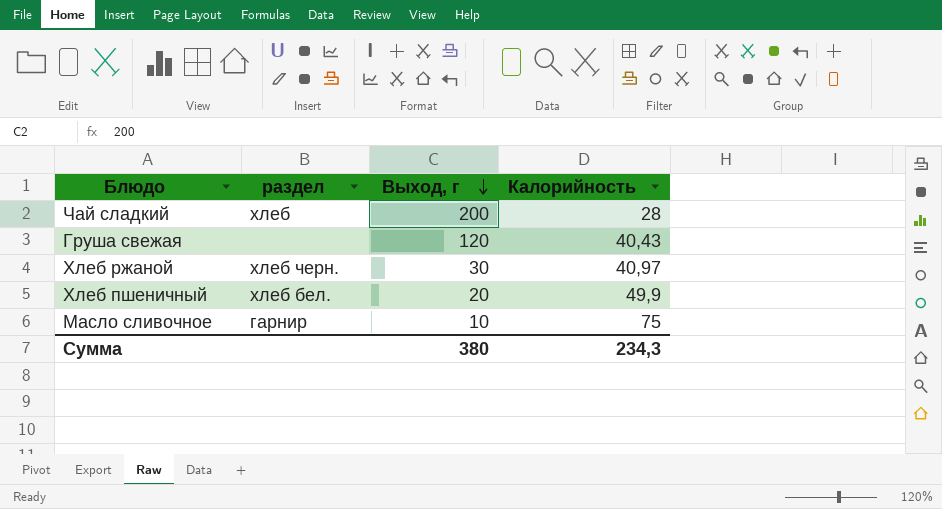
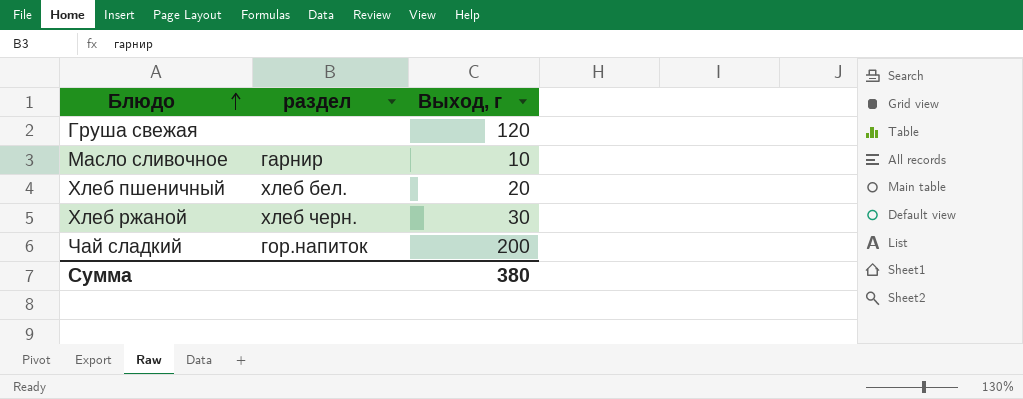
row order: Выход, г descending -> Блюдо ascending
column Калорийность | position: 4 -> none
Чай сладкий | раздел: хлеб -> гор.напиток

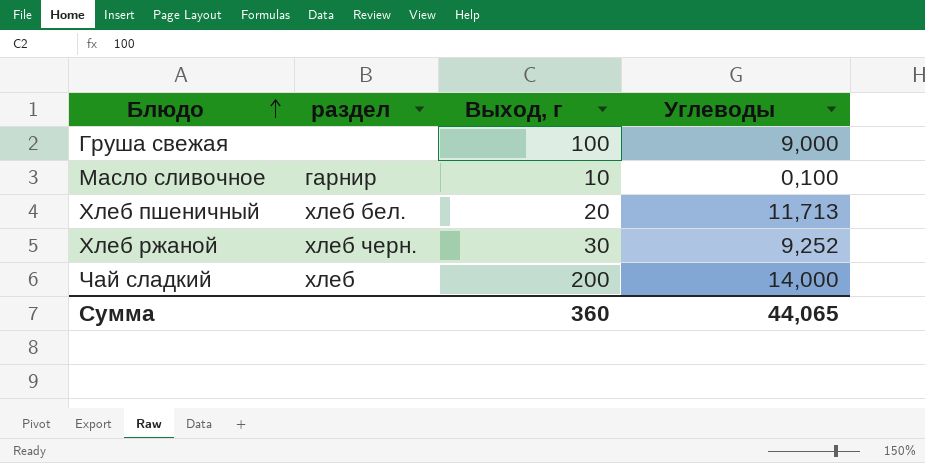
column Углеводы | position: none -> 4
Груша свежая | Выход, г: 120 -> 100
Чай сладкий | раздел: гор.напиток -> хлеб
Сумма | Выход, г: 380 -> 360

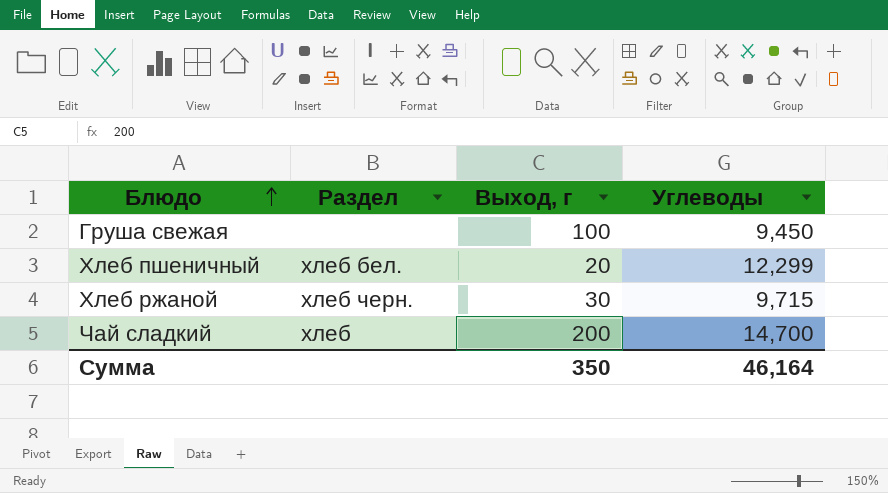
column name: раздел -> Раздел
row Масло сливочное: гарнир | 10 | 0,100 -> none
Груша свежая | Углеводы: 9,000 -> 9,450
Хлеб пшеничный | Углеводы: 11,713 -> 12,299
Хлеб ржаной | Углеводы: 9,252 -> 9,715
Чай сладкий | Углеводы: 14,000 -> 14,700
Сумма | Выход, г: 360 -> 350
Сумма | Углеводы: 44,065 -> 46,164

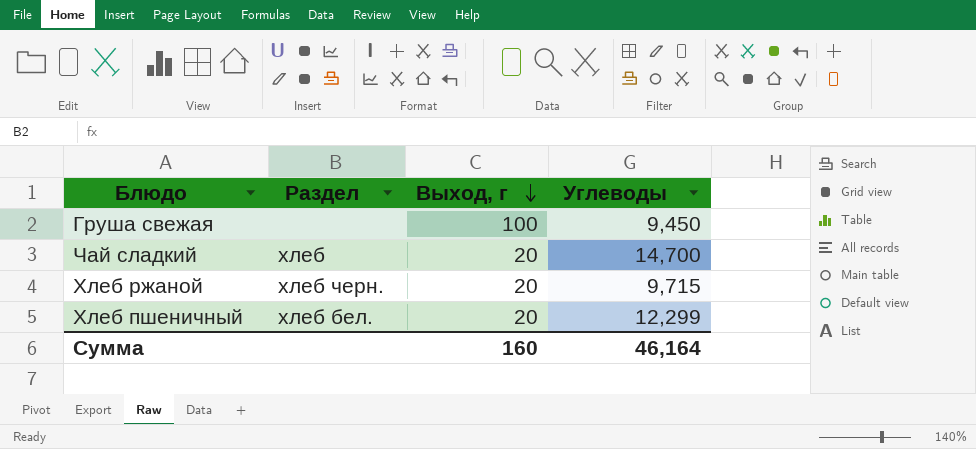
row order: Блюдо ascending -> Выход, г descending
Чай сладкий | Выход, г: 200 -> 20
Хлеб ржаной | Выход, г: 30 -> 20
Сумма | Выход, г: 350 -> 160

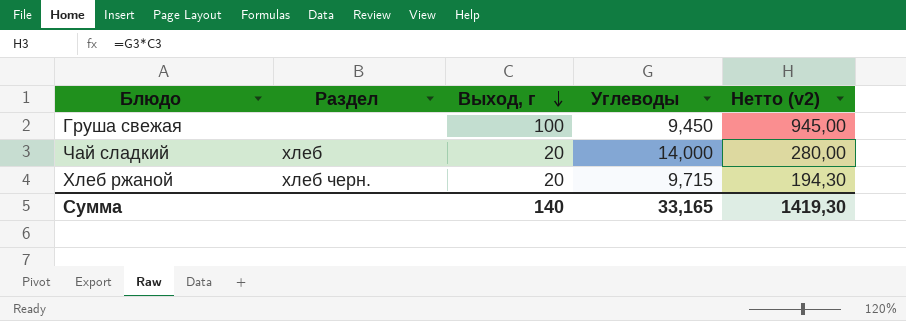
column Нетто (v2) | formula: none -> [Выход, г] * [Углеводы]
row Хлеб пшеничный: хлеб бел. | 20 | 12,299 -> none
Чай сладкий | Углеводы: 14,700 -> 14,000
Сумма | Выход, г: 160 -> 140
Сумма | Углеводы: 46,164 -> 33,165

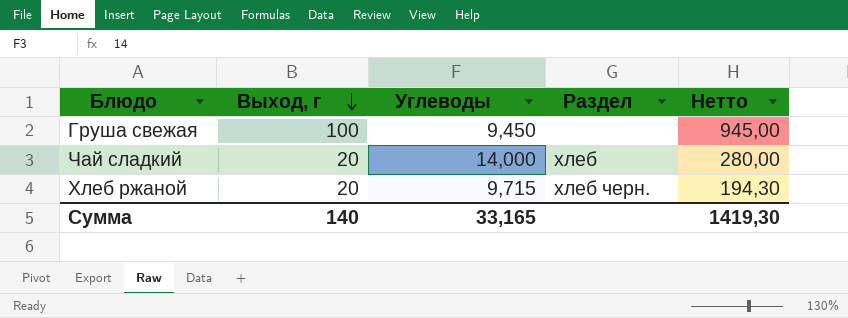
column Раздел | position: 2 -> 4
column name: Нетто (v2) -> Нетто

